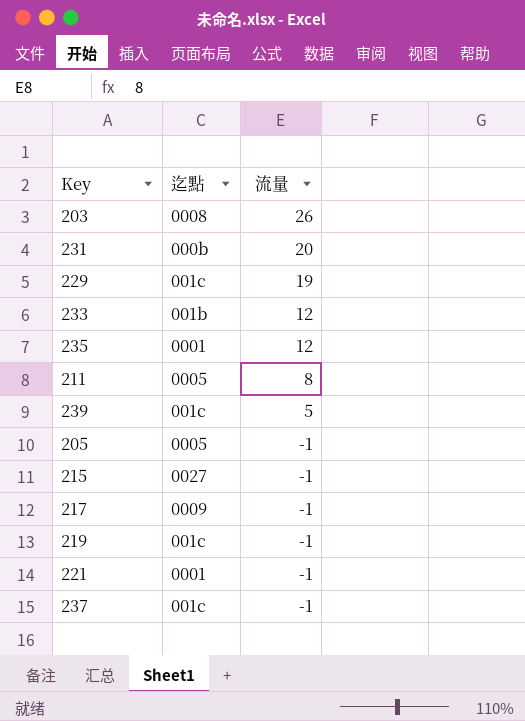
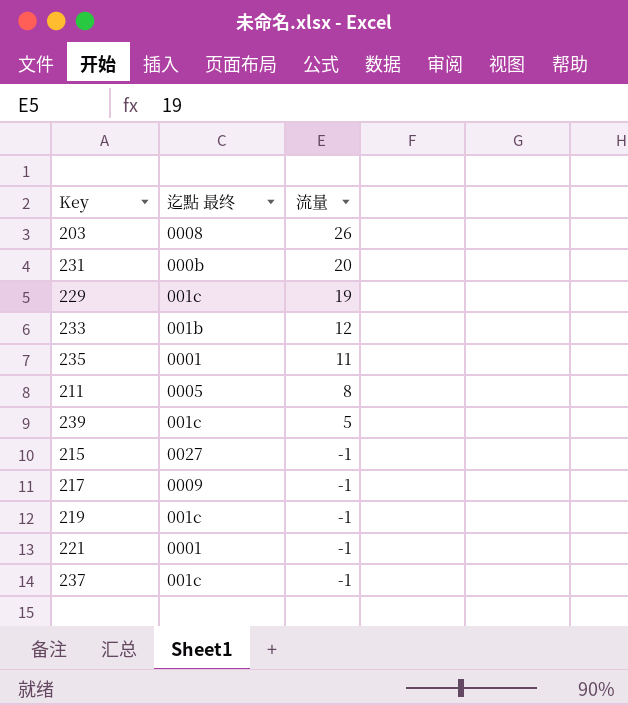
column name: 迄點 -> 迄點 最终
row 205: 0005 | -1 -> none
235 | 流量: 12 -> 11

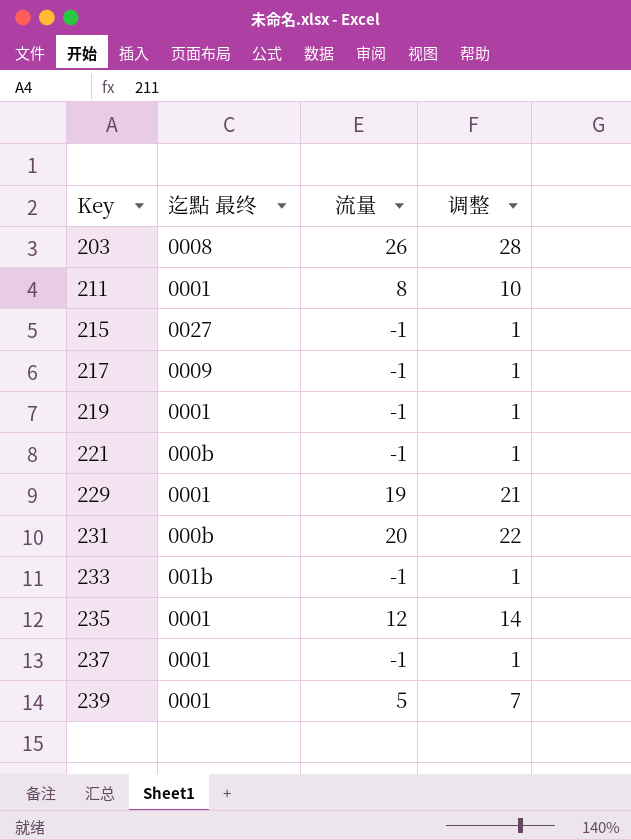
row order: 流量 descending -> Key ascending
column 调整 | formula: none -> [流量] + 2
211 | 迄點 最终: 0005 -> 0001
219 | 迄點 最终: 001c -> 0001
221 | 迄點 最终: 0001 -> 000b
229 | 迄點 最终: 001c -> 0001
233 | 流量: 12 -> -1
235 | 流量: 11 -> 12
237 | 迄點 最终: 001c -> 0001
239 | 迄點 最终: 001c -> 0001

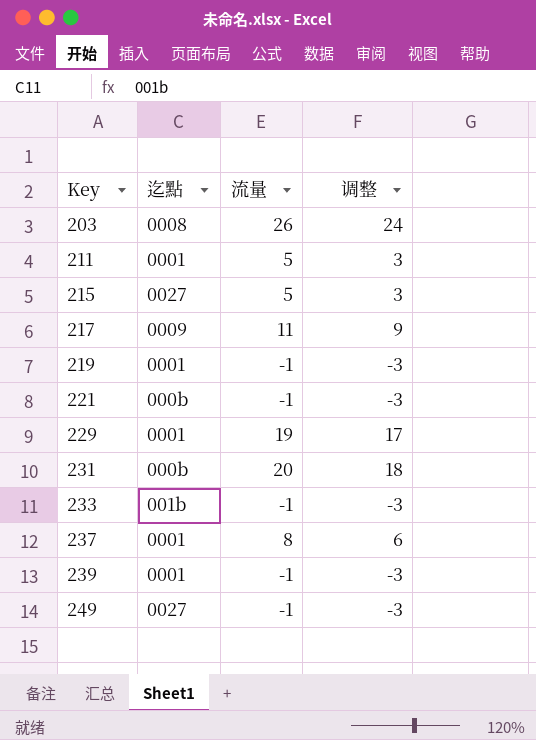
column name: 迄點 最终 -> 迄點
column 调整 | formula: [流量] + 2 -> [流量] - 2
row 235: 0001 | 12 | 14 -> none
211 | 流量: 8 -> 5
215 | 流量: -1 -> 5
217 | 流量: -1 -> 11
237 | 流量: -1 -> 8
239 | 流量: 5 -> -1
row 249: none -> 0027 | -1 | -3

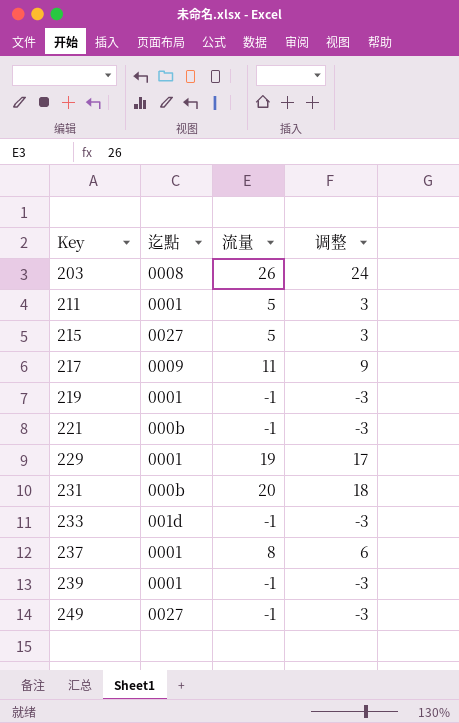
233 | 迄點: 001b -> 001d

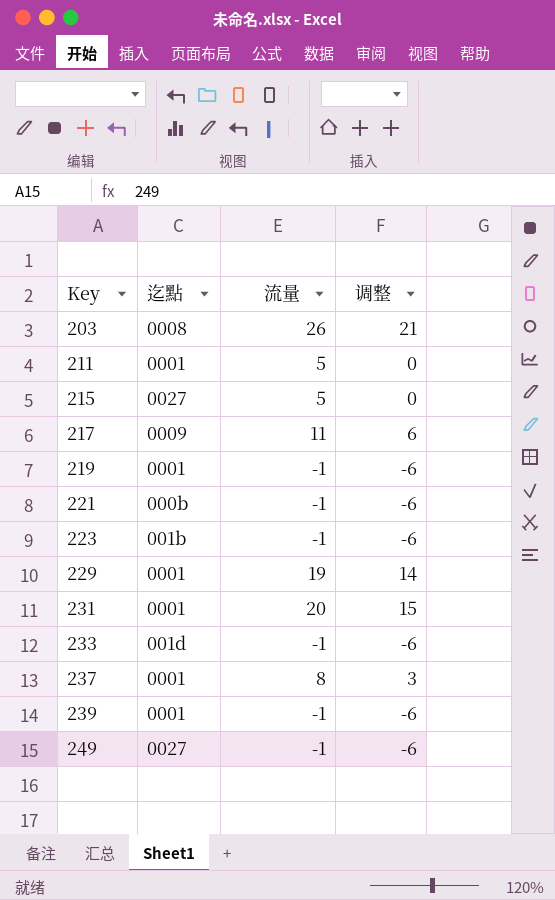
column 调整 | formula: [流量] - 2 -> [流量] - 5
row 223: none -> 001b | -1 | -6
231 | 迄點: 000b -> 0001

